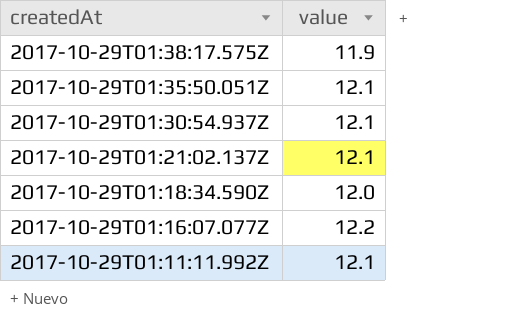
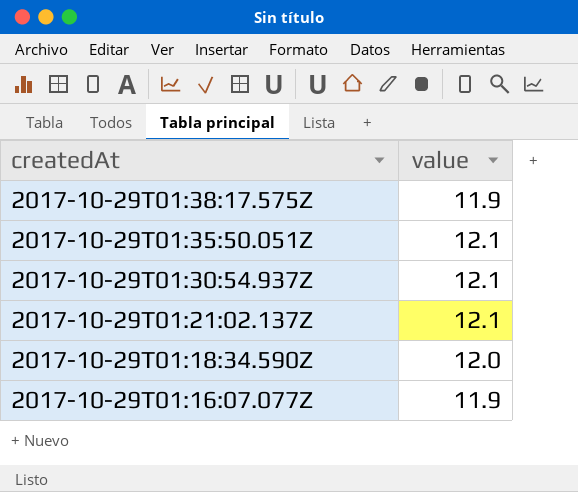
row 2017-10-29T01:11:11.992Z: 12.1 -> none
2017-10-29T01:16:07.077Z | value: 12.2 -> 11.9

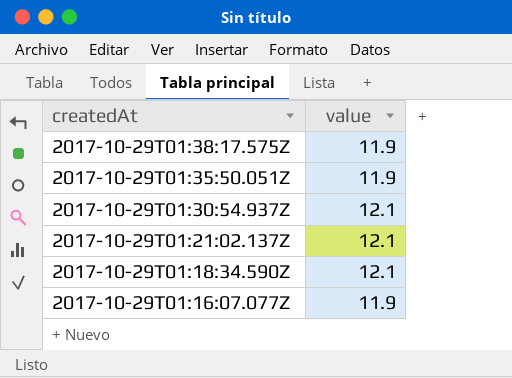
2017-10-29T01:35:50.051Z | value: 12.1 -> 11.9
2017-10-29T01:18:34.590Z | value: 12.0 -> 12.1

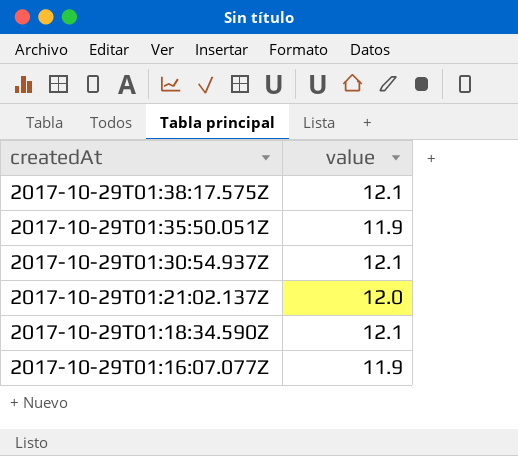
2017-10-29T01:38:17.575Z | value: 11.9 -> 12.1
2017-10-29T01:21:02.137Z | value: 12.1 -> 12.0

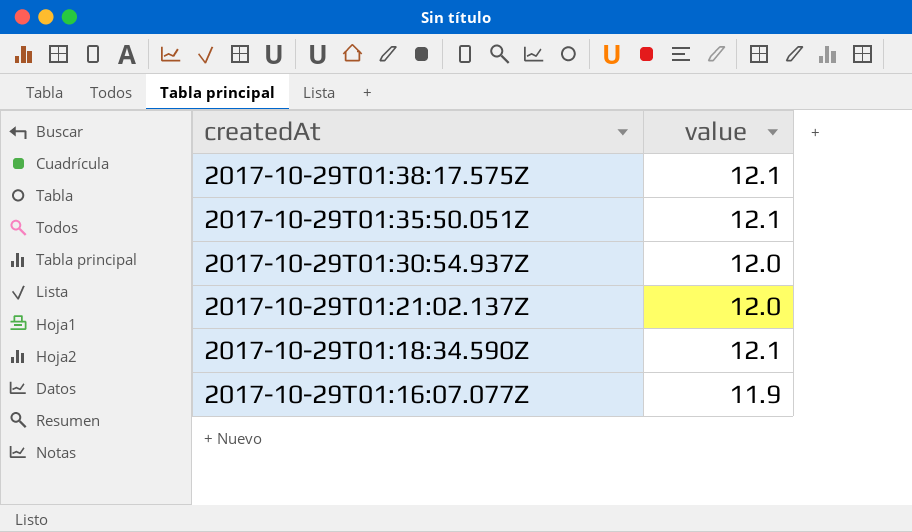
2017-10-29T01:35:50.051Z | value: 11.9 -> 12.1
2017-10-29T01:30:54.937Z | value: 12.1 -> 12.0

